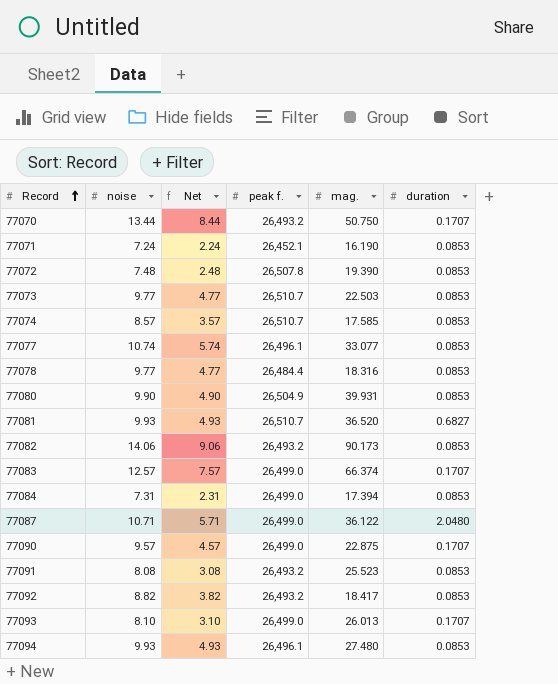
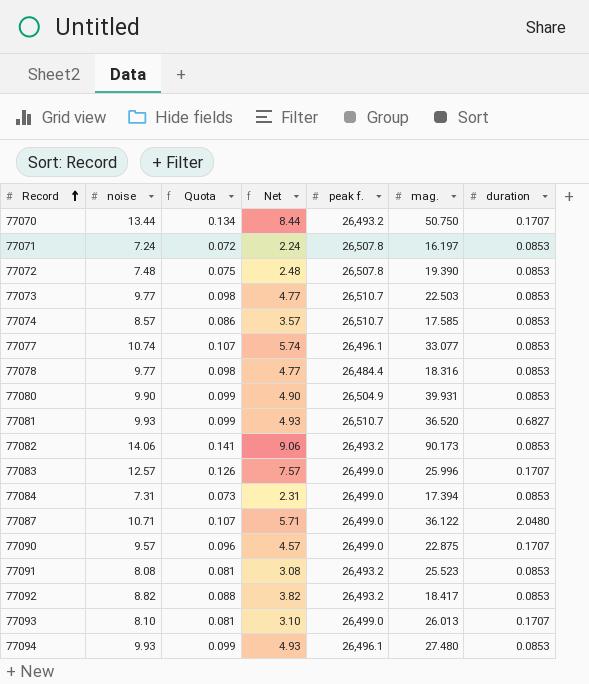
column Quota | formula: none -> [noise] * 0.01
77071 | peak f.: 26,452.1 -> 26,507.8
77071 | mag.: 16.190 -> 16.197
77083 | mag.: 66.374 -> 25.996

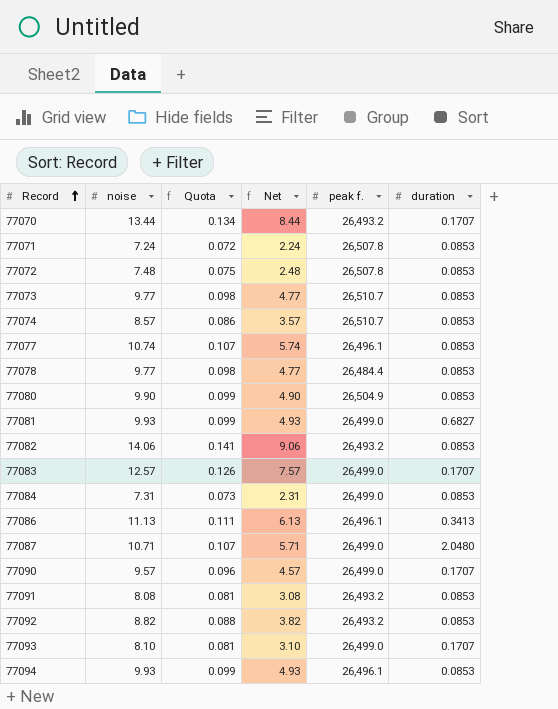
column mag. | position: 6 -> none
77081 | peak f.: 26,510.7 -> 26,499.0
row 77086: none -> 11.13 | 0.111 | 6.13 | 26,496.1 | 0.3413

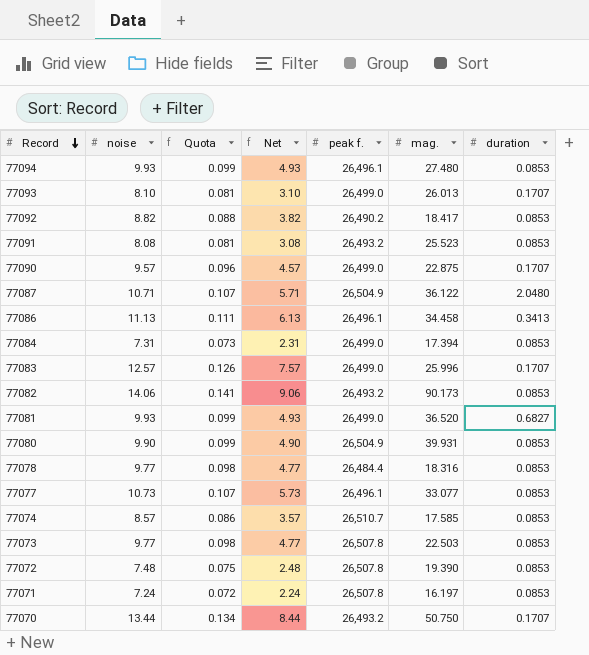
row order: Record ascending -> Record descending
column mag. | position: none -> 6
77092 | peak f.: 26,493.2 -> 26,490.2
77087 | peak f.: 26,499.0 -> 26,504.9
77077 | noise: 10.74 -> 10.73
77077 | Net: 5.74 -> 5.73
77073 | peak f.: 26,510.7 -> 26,507.8

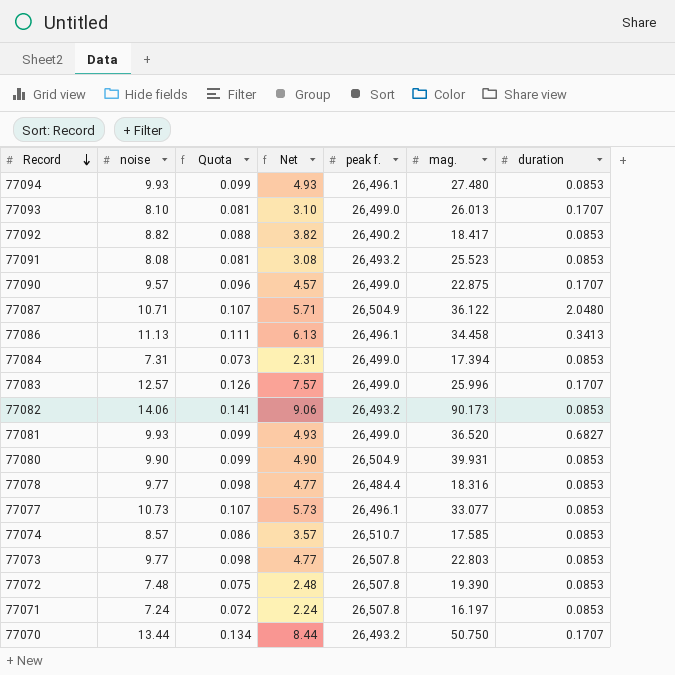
77073 | mag.: 22.503 -> 22.803

